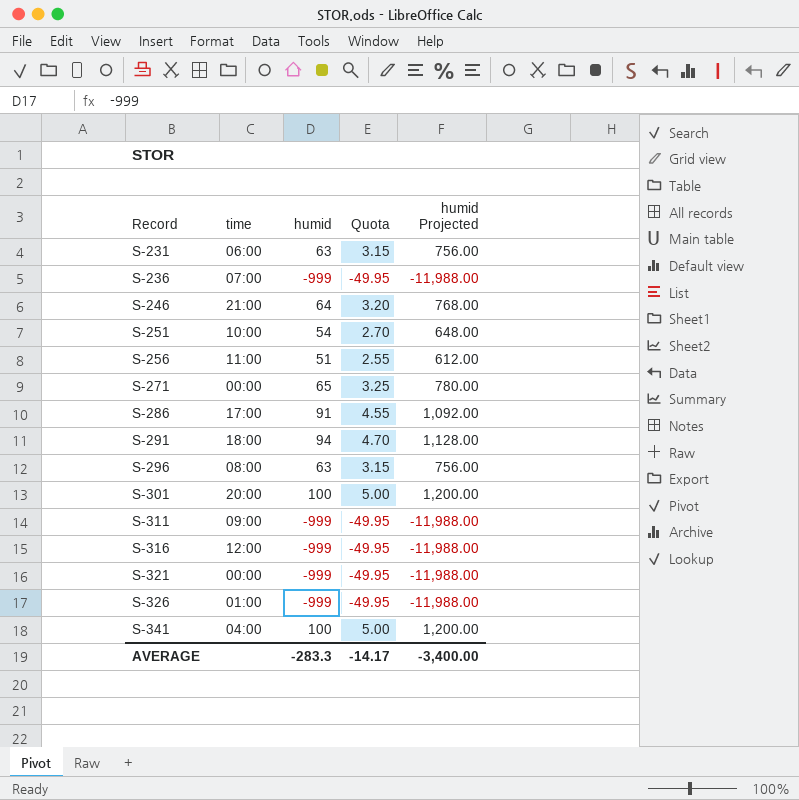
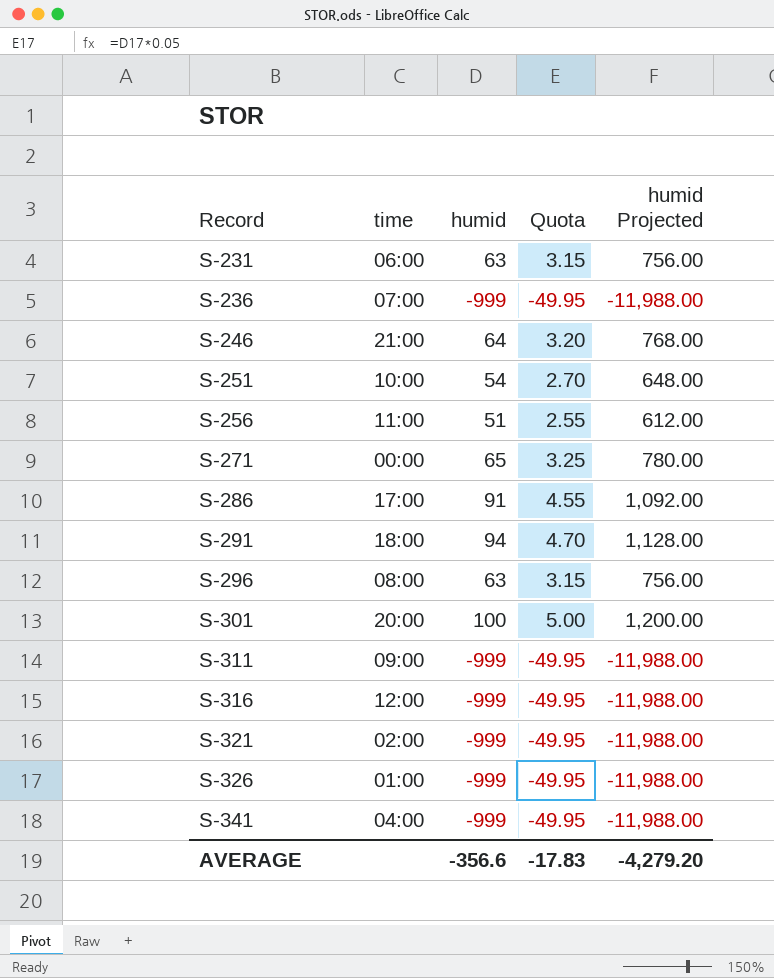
S-321 | time: 00:00 -> 02:00
S-341 | humid: 100 -> -999
S-341 | Quota: 5.00 -> -49.95
S-341 | humid Projected: 1,200.00 -> -11,988.00
AVERAGE | humid: -283.3 -> -356.6
AVERAGE | Quota: -14.17 -> -17.83
AVERAGE | humid Projected: -3,400.00 -> -4,279.20

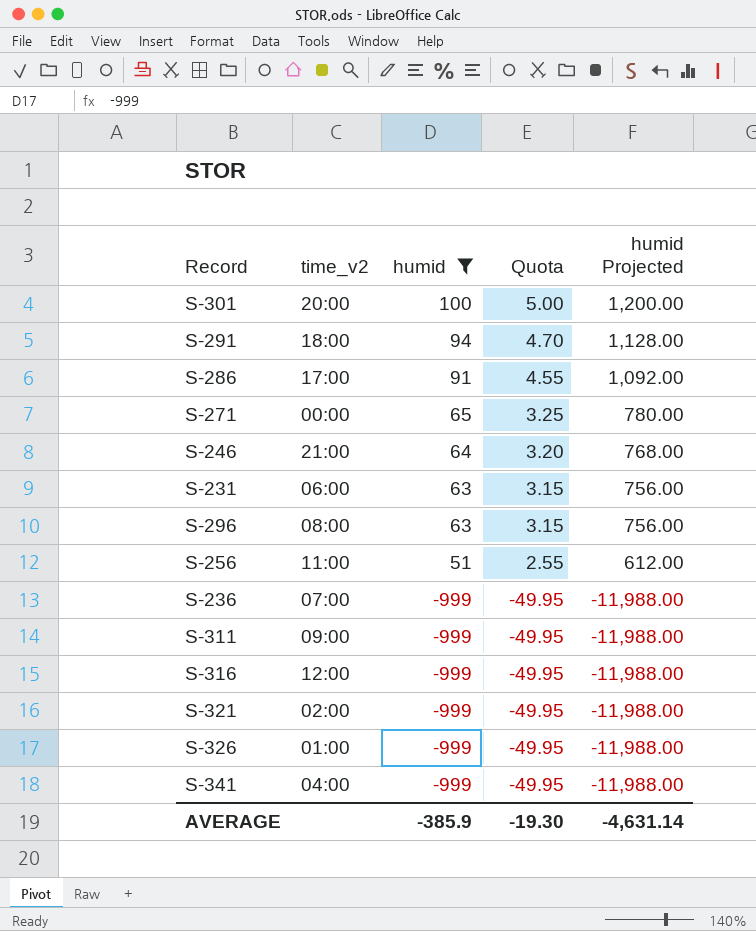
filter: none -> humid != 54
row order: Record ascending -> humid descending
column name: time -> time_v2
AVERAGE | humid: -356.6 -> -385.9
AVERAGE | Quota: -17.83 -> -19.30
AVERAGE | humid Projected: -4,279.20 -> -4,631.14

